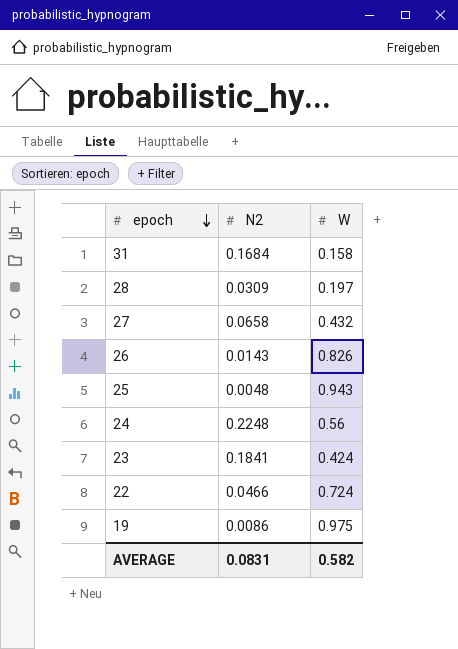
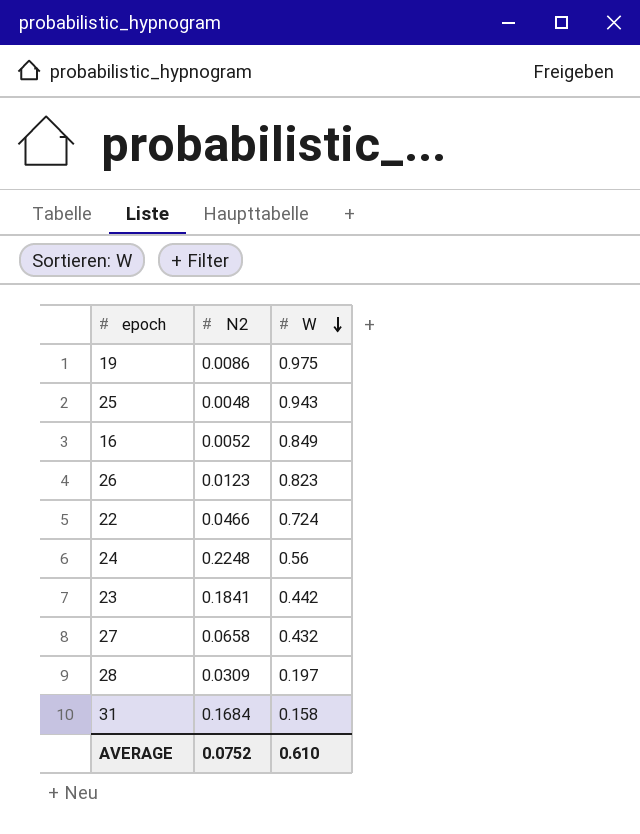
row order: epoch descending -> W descending
row 16: none -> 0.0052 | 0.849
26 | N2: 0.0143 -> 0.0123
26 | W: 0.826 -> 0.823
23 | W: 0.424 -> 0.442
AVERAGE | N2: 0.0831 -> 0.0752
AVERAGE | W: 0.582 -> 0.610

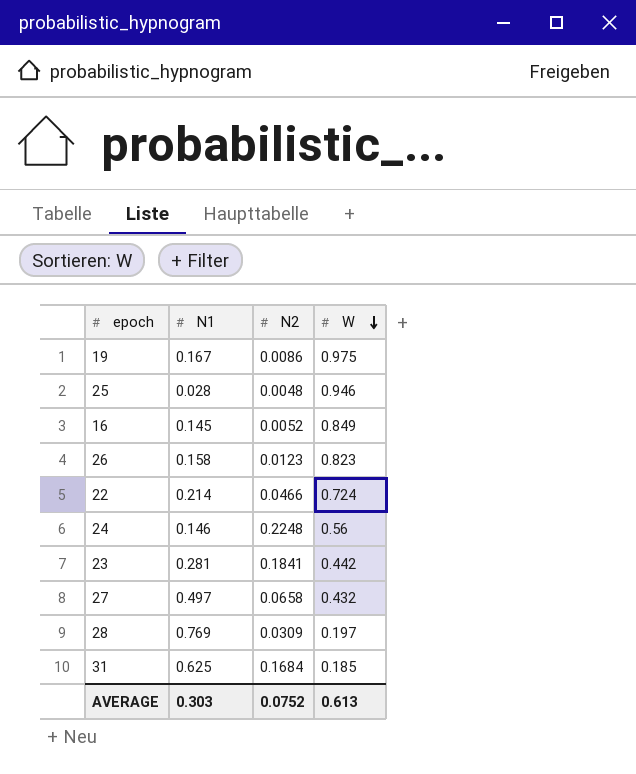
column N1 | position: none -> 2
25 | W: 0.943 -> 0.946
31 | W: 0.158 -> 0.185
AVERAGE | W: 0.610 -> 0.613

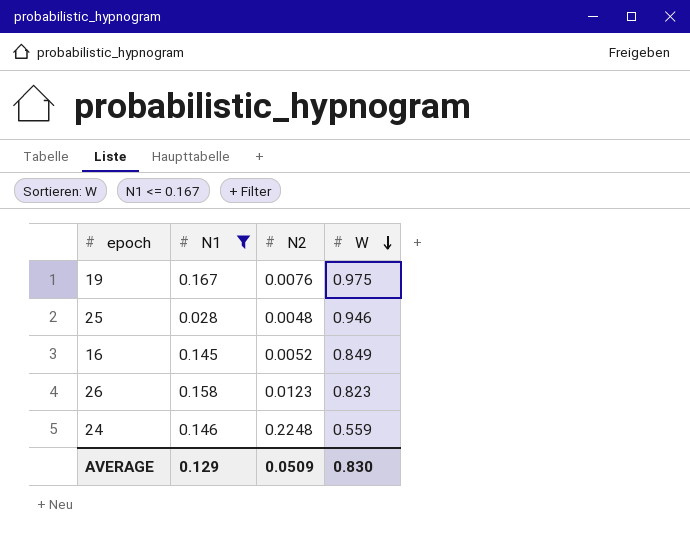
filter: none -> N1 <= 0.167
19 | N2: 0.0086 -> 0.0076
24 | W: 0.56 -> 0.559
AVERAGE | N1: 0.303 -> 0.129
AVERAGE | N2: 0.0752 -> 0.0509
AVERAGE | W: 0.613 -> 0.830

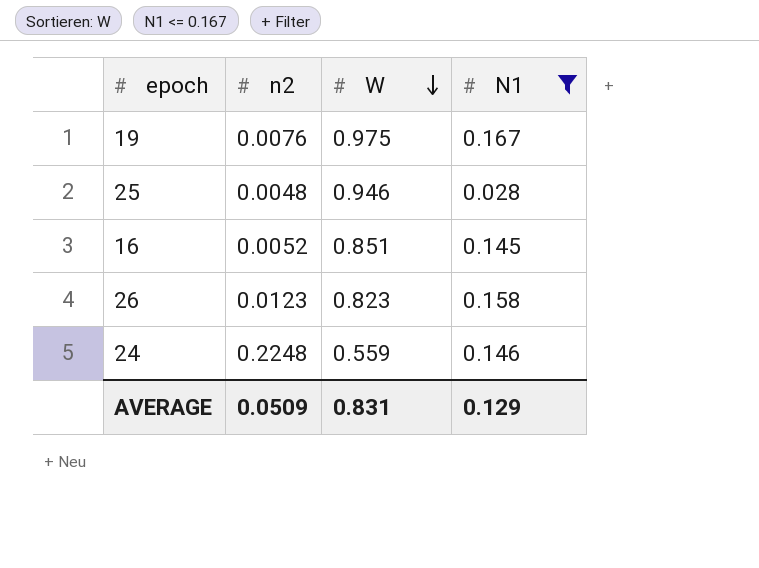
column name: N2 -> n2
column N1 | position: 2 -> 4
16 | W: 0.849 -> 0.851
AVERAGE | W: 0.830 -> 0.831

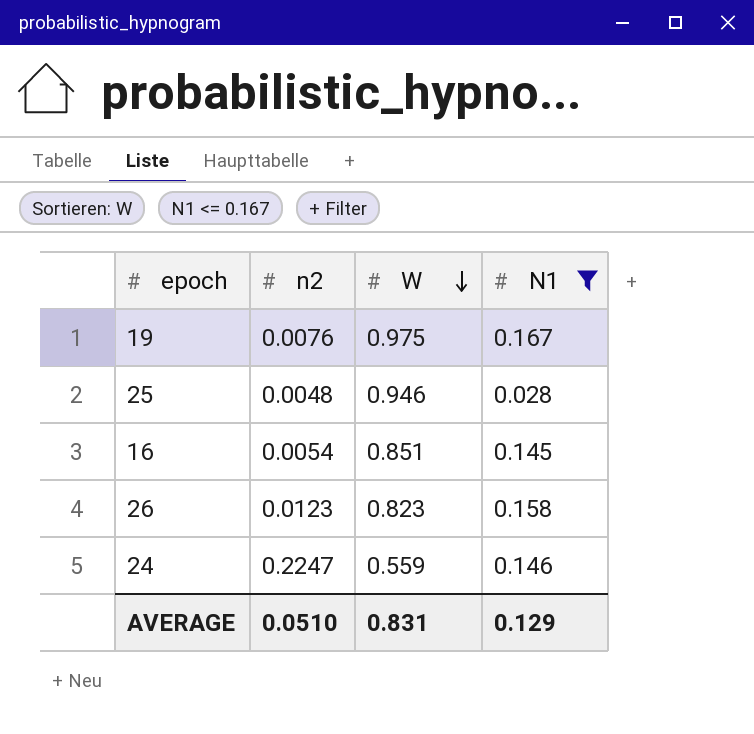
16 | n2: 0.0052 -> 0.0054
24 | n2: 0.2248 -> 0.2247
AVERAGE | n2: 0.0509 -> 0.0510

